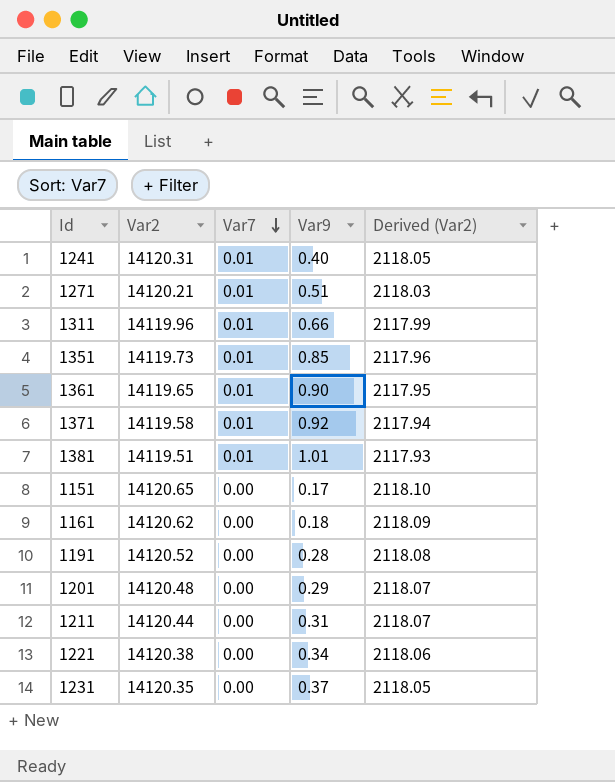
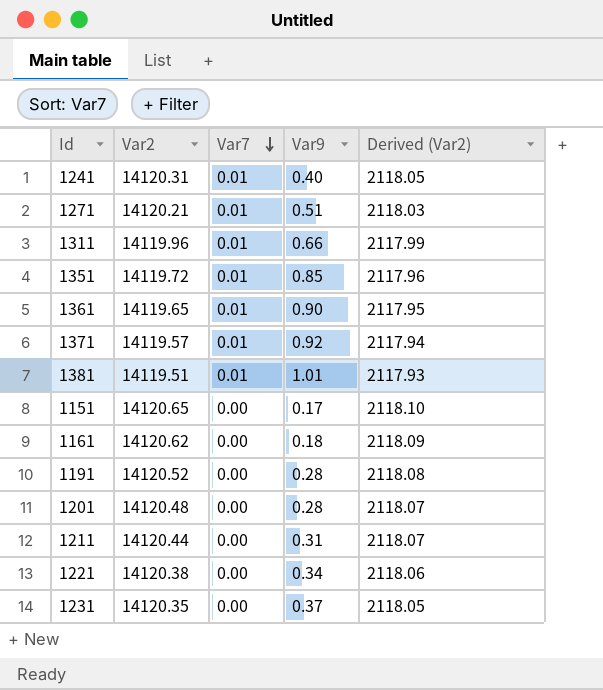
1351 | Var2: 14119.73 -> 14119.72
1371 | Var2: 14119.58 -> 14119.57
1201 | Var9: 0.29 -> 0.28

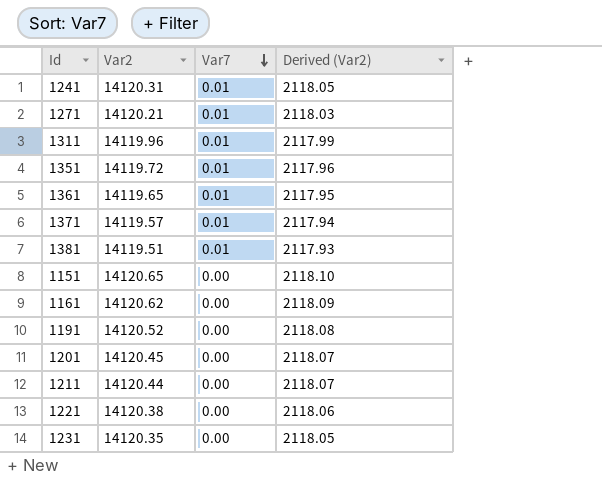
column Var9 | position: 4 -> none
1201 | Var2: 14120.48 -> 14120.45

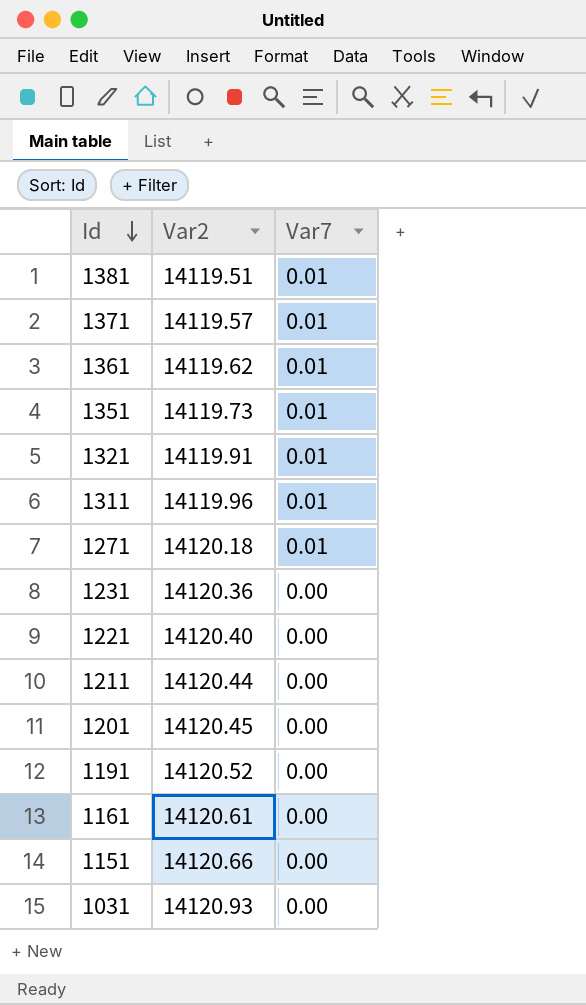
row order: Var7 descending -> Id descending
column Derived (Var2) | formula: [Var2] * 0.15 -> none
row 1241: 14120.31 | 0.01 | 2118.05 -> none
1361 | Var2: 14119.65 -> 14119.62
1351 | Var2: 14119.72 -> 14119.73
row 1321: none -> 14119.91 | 0.01
1271 | Var2: 14120.21 -> 14120.18
1231 | Var2: 14120.35 -> 14120.36
1221 | Var2: 14120.38 -> 14120.40
1161 | Var2: 14120.62 -> 14120.61
1151 | Var2: 14120.65 -> 14120.66
row 1031: none -> 14120.93 | 0.00

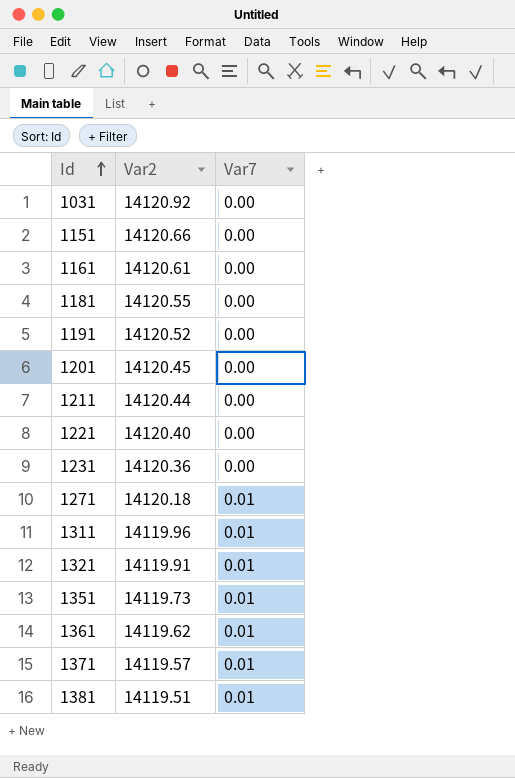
row order: Id descending -> Id ascending
1031 | Var2: 14120.93 -> 14120.92
row 1181: none -> 14120.55 | 0.00

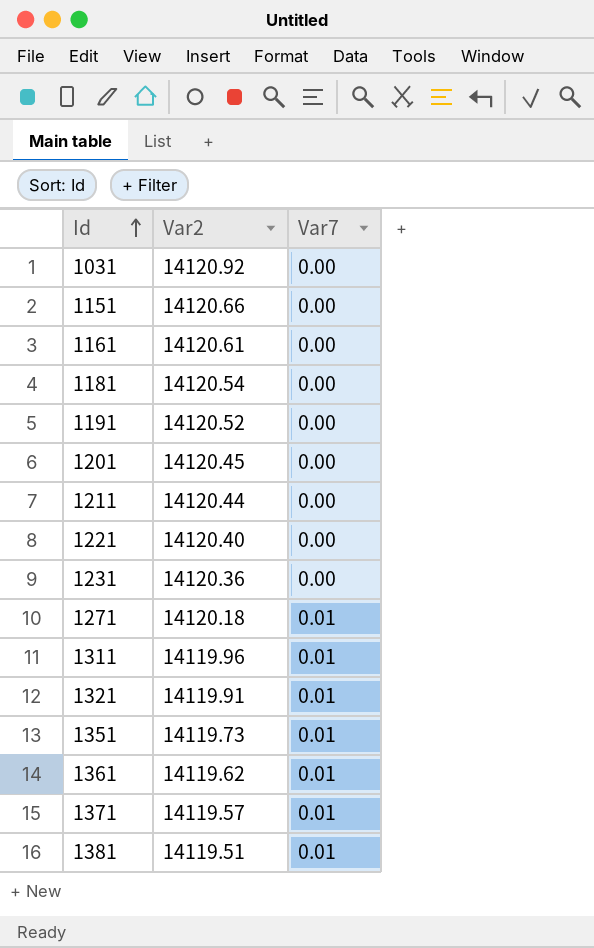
1181 | Var2: 14120.55 -> 14120.54

